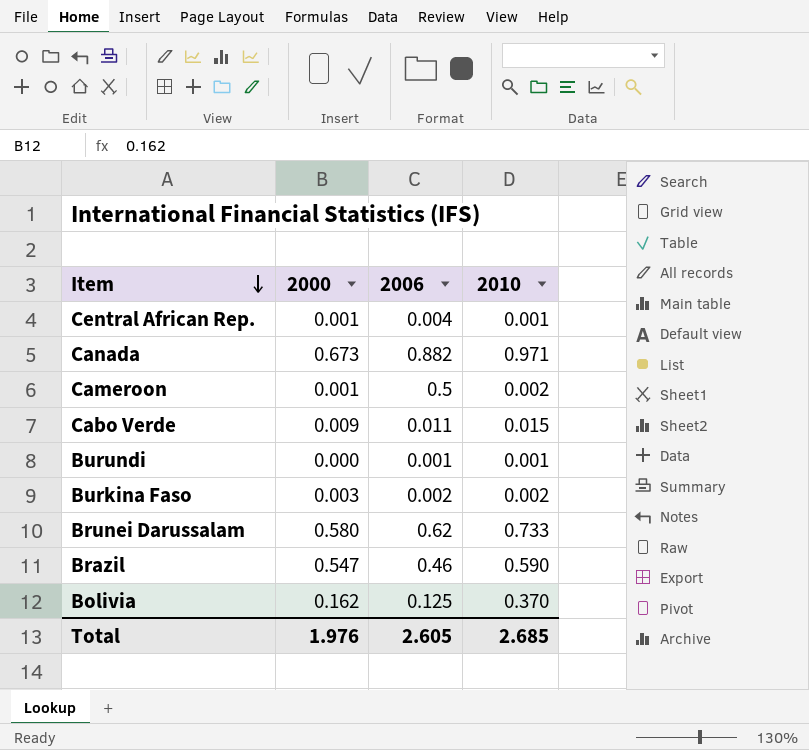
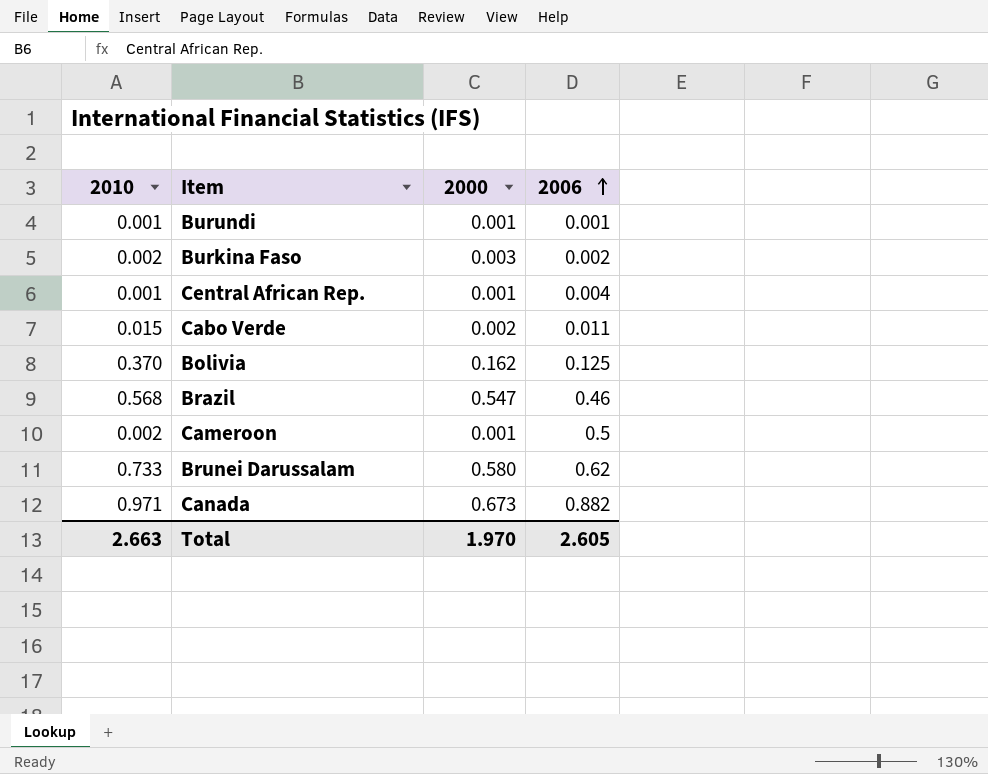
row order: Item descending -> 2006 ascending
column 2010 | position: 4 -> 1
Burundi | 2000: 0.000 -> 0.001
Cabo Verde | 2000: 0.009 -> 0.002
Brazil | 2010: 0.590 -> 0.568
Total | 2010: 2.685 -> 2.663
Total | 2000: 1.976 -> 1.970

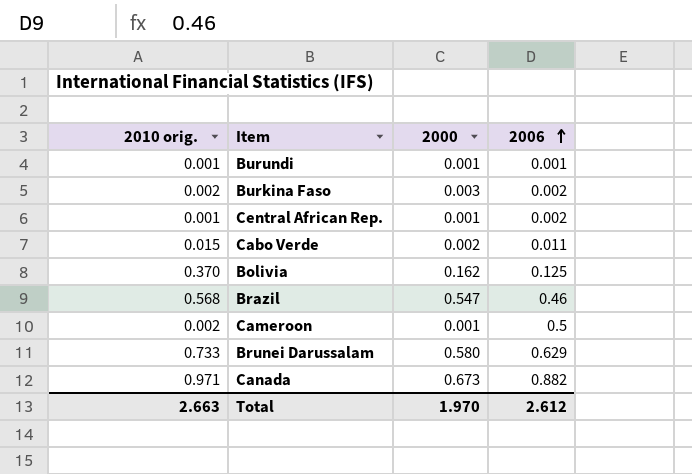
column name: 2010 -> 2010 orig.
Central African Rep. | 2006: 0.004 -> 0.002
Brunei Darussalam | 2006: 0.62 -> 0.629
Total | 2006: 2.605 -> 2.612

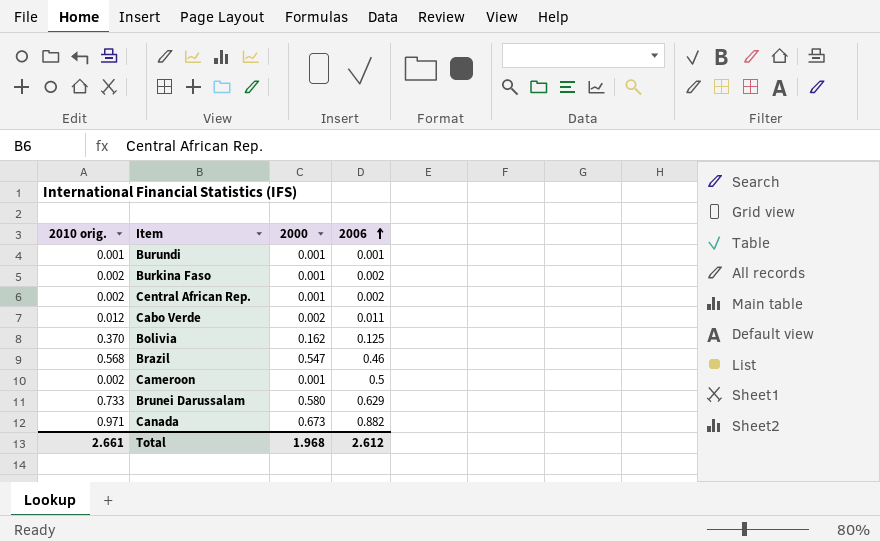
Burkina Faso | 2000: 0.003 -> 0.001
Central African Rep. | 2010 orig.: 0.001 -> 0.002
Cabo Verde | 2010 orig.: 0.015 -> 0.012
Total | 2010 orig.: 2.663 -> 2.661
Total | 2000: 1.970 -> 1.968

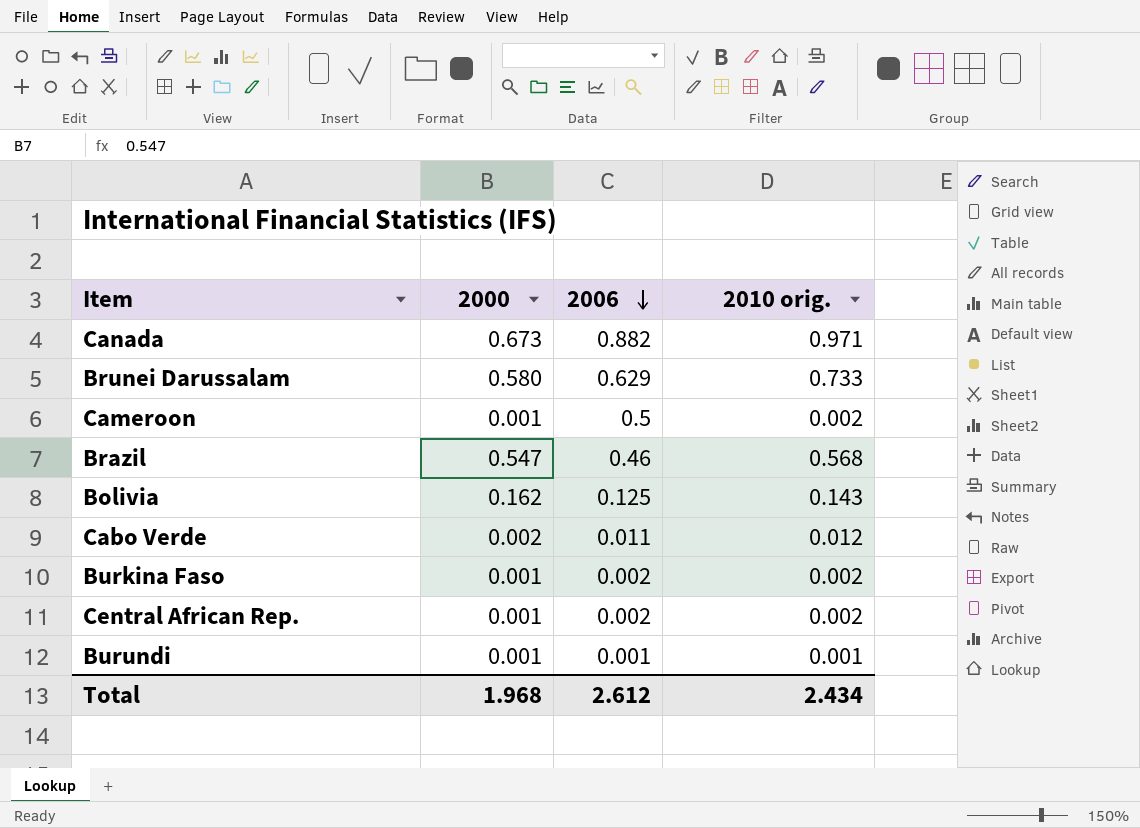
row order: 2006 ascending -> 2006 descending
column 2010 orig. | position: 1 -> 4
Bolivia | 2010 orig.: 0.370 -> 0.143
Total | 2010 orig.: 2.661 -> 2.434

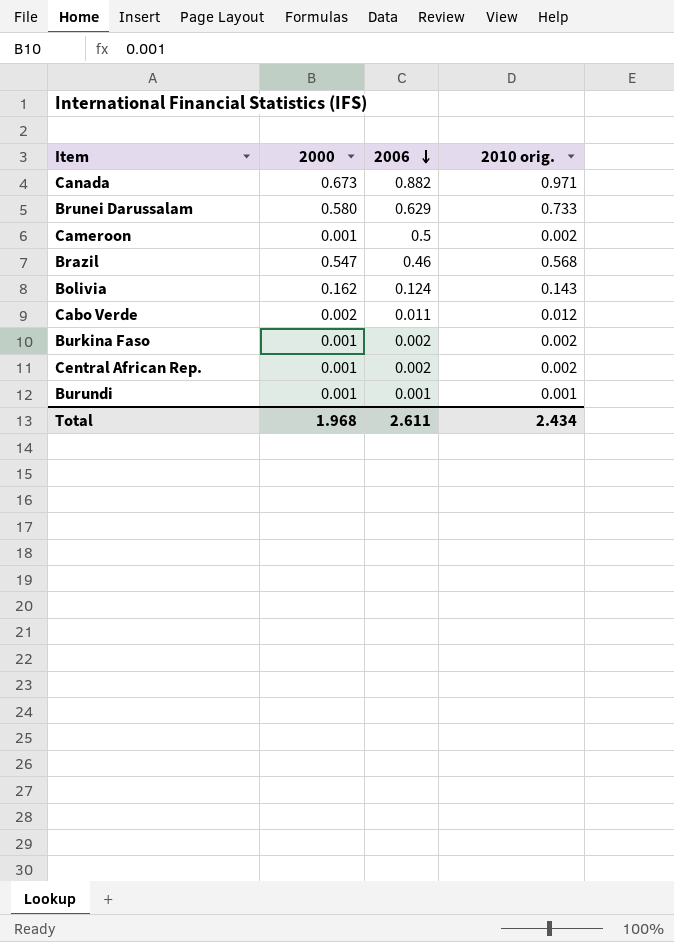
Bolivia | 2006: 0.125 -> 0.124
Total | 2006: 2.612 -> 2.611

